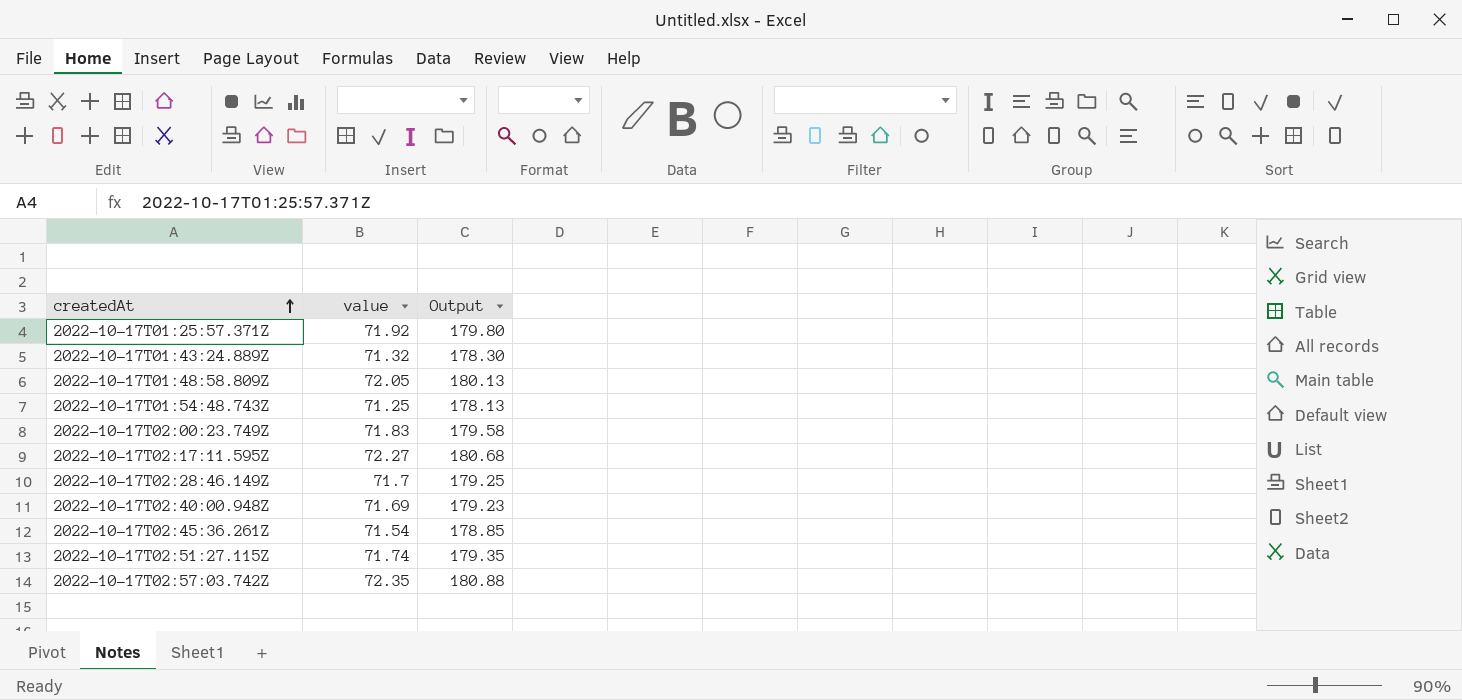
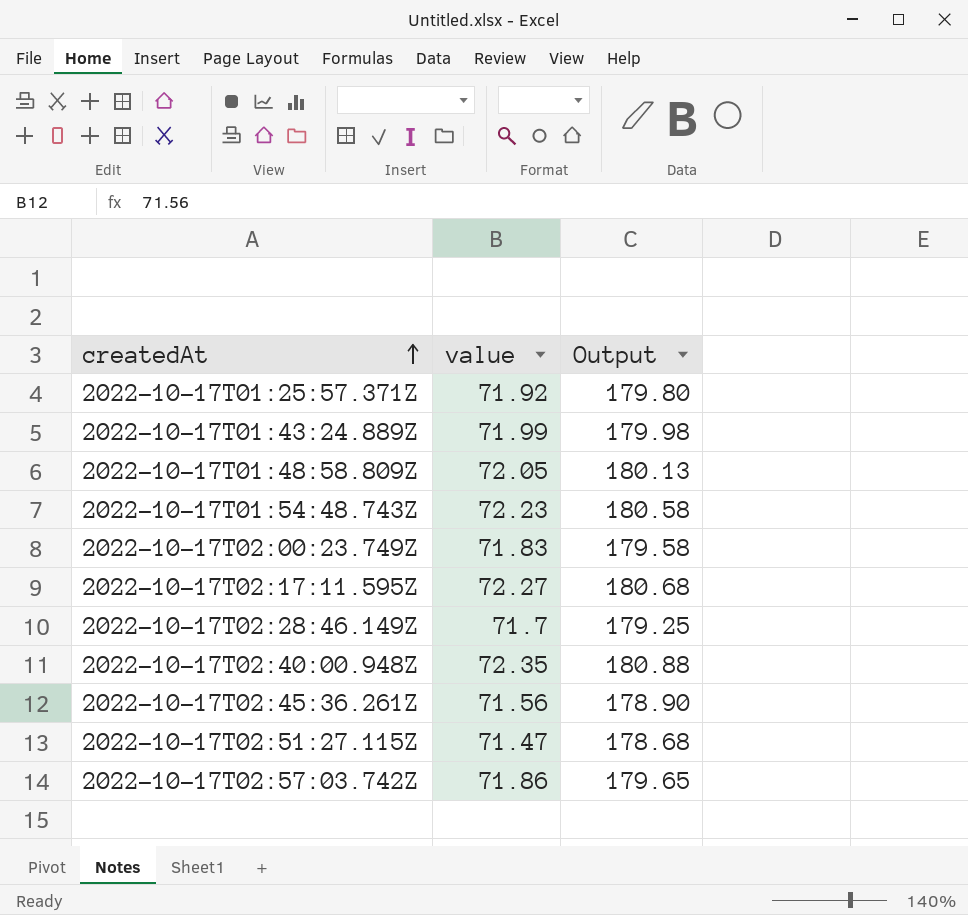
2022-10-17T01:43:24.889Z | value: 71.32 -> 71.99
2022-10-17T01:43:24.889Z | Output: 178.30 -> 179.98
2022-10-17T01:54:48.743Z | value: 71.25 -> 72.23
2022-10-17T01:54:48.743Z | Output: 178.13 -> 180.58
2022-10-17T02:40:00.948Z | value: 71.69 -> 72.35
2022-10-17T02:40:00.948Z | Output: 179.23 -> 180.88
2022-10-17T02:45:36.261Z | value: 71.54 -> 71.56
2022-10-17T02:45:36.261Z | Output: 178.85 -> 178.90
2022-10-17T02:51:27.115Z | value: 71.74 -> 71.47
2022-10-17T02:51:27.115Z | Output: 179.35 -> 178.68
2022-10-17T02:57:03.742Z | value: 72.35 -> 71.86
2022-10-17T02:57:03.742Z | Output: 180.88 -> 179.65

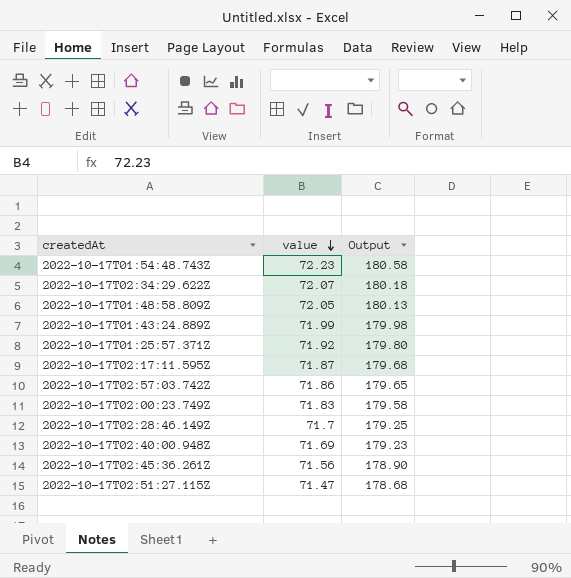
row order: createdAt ascending -> value descending
row 2022-10-17T02:34:29.622Z: none -> 72.07 | 180.18
2022-10-17T02:17:11.595Z | value: 72.27 -> 71.87
2022-10-17T02:17:11.595Z | Output: 180.68 -> 179.68
2022-10-17T02:40:00.948Z | value: 72.35 -> 71.69
2022-10-17T02:40:00.948Z | Output: 180.88 -> 179.23

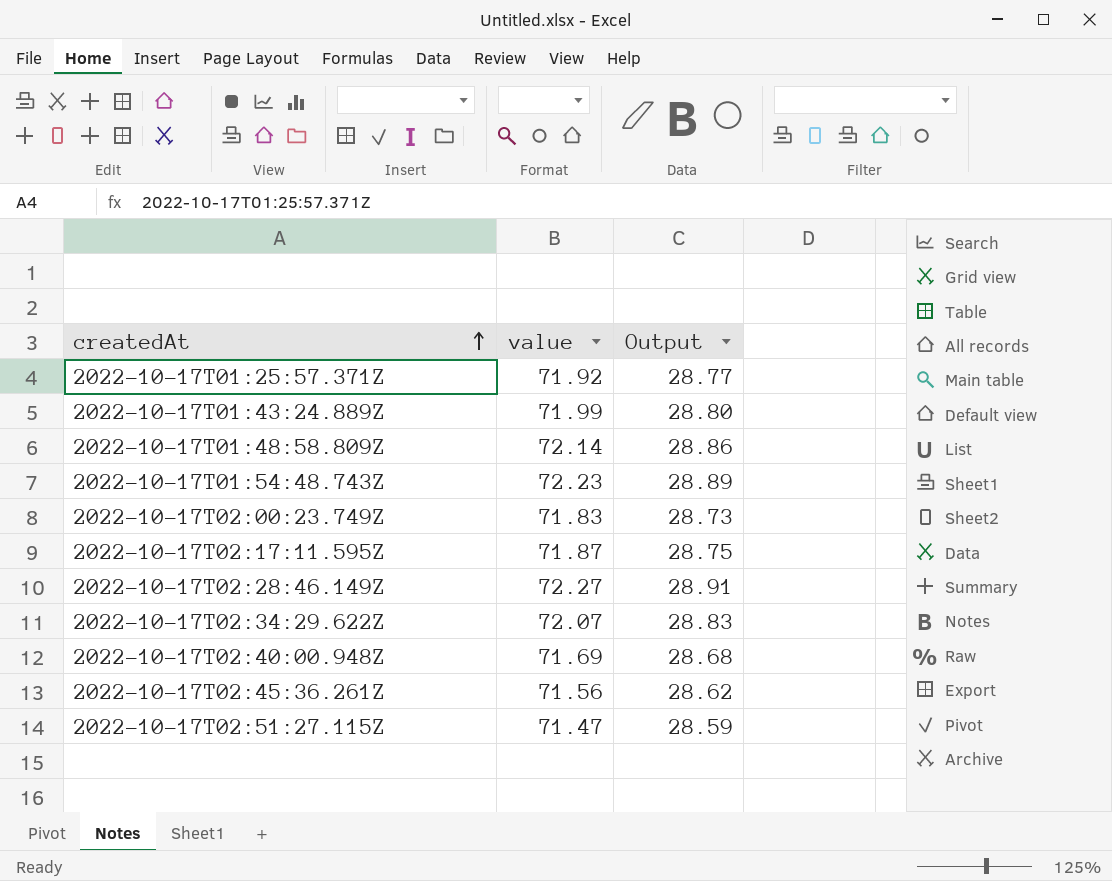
row order: value descending -> createdAt ascending
column Output | formula: [value] * 2.5 -> [value] * 0.4
row 2022-10-17T02:57:03.742Z: 71.86 | 179.65 -> none
2022-10-17T01:48:58.809Z | value: 72.05 -> 72.14
2022-10-17T02:28:46.149Z | value: 71.7 -> 72.27

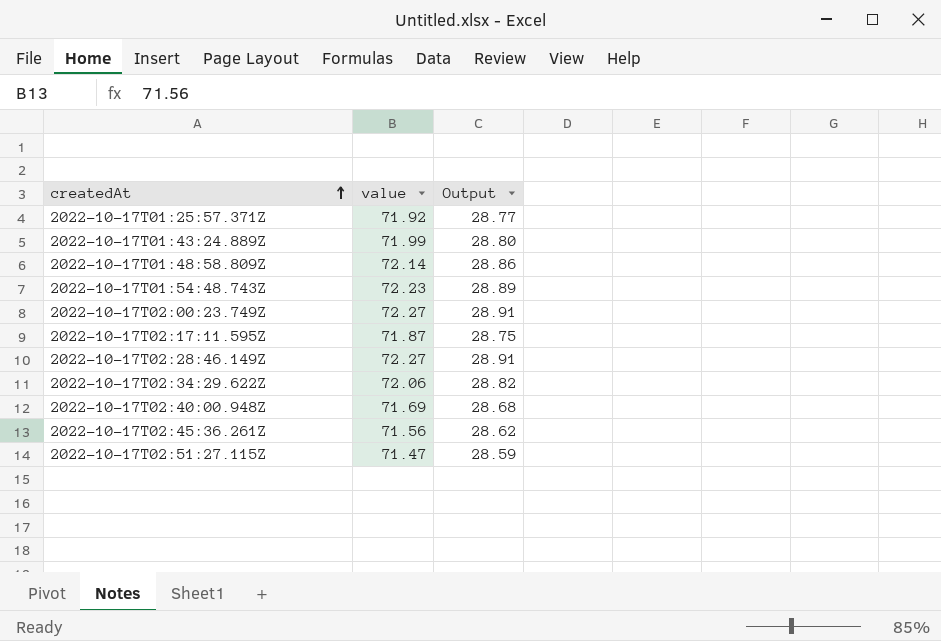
2022-10-17T02:00:23.749Z | value: 71.83 -> 72.27
2022-10-17T02:00:23.749Z | Output: 28.73 -> 28.91
2022-10-17T02:34:29.622Z | value: 72.07 -> 72.06
2022-10-17T02:34:29.622Z | Output: 28.83 -> 28.82

